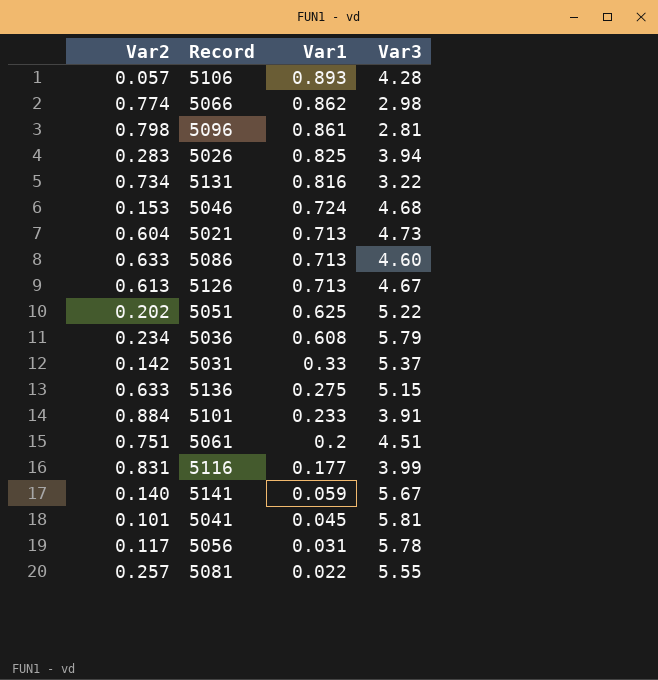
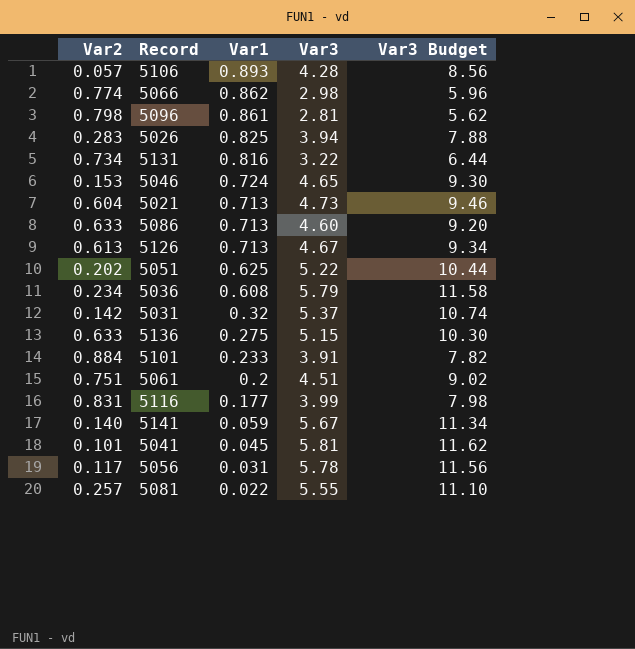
column Var3 Budget | formula: none -> [Var3] * 2
5046 | Var3: 4.68 -> 4.65
5031 | Var1: 0.33 -> 0.32

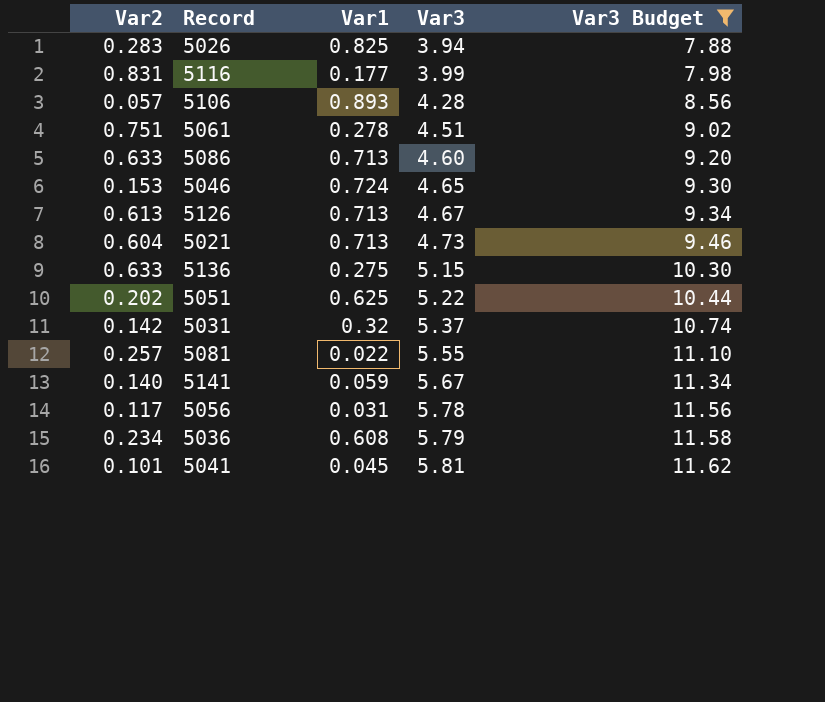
filter: none -> Var3 Budget >= 7.88
row order: Var1 descending -> Var3 ascending
5061 | Var1: 0.2 -> 0.278

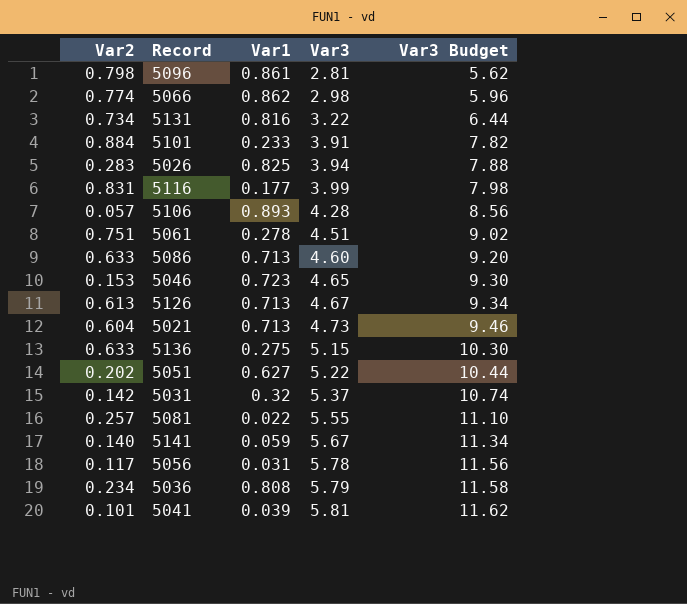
filter: Var3 Budget >= 7.88 -> none
5046 | Var1: 0.724 -> 0.723
5051 | Var1: 0.625 -> 0.627
5036 | Var1: 0.608 -> 0.808
5041 | Var1: 0.045 -> 0.039

